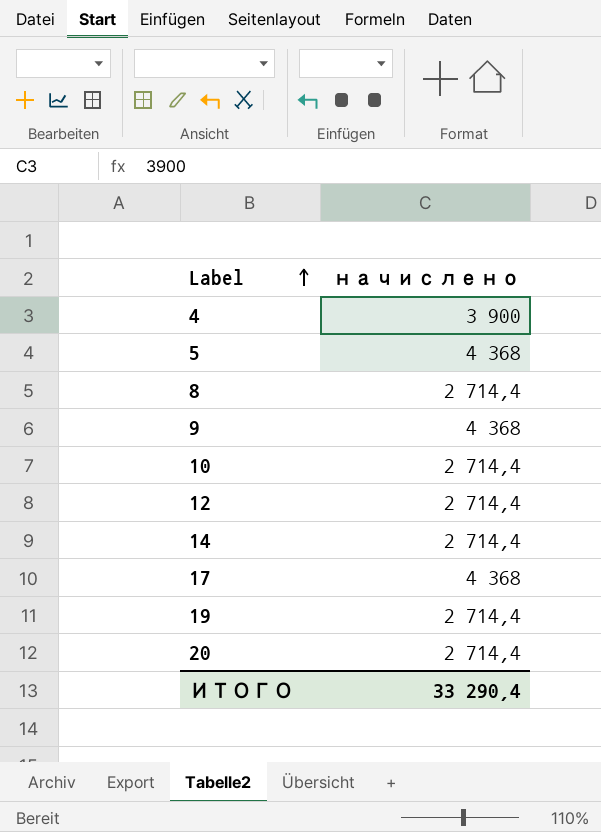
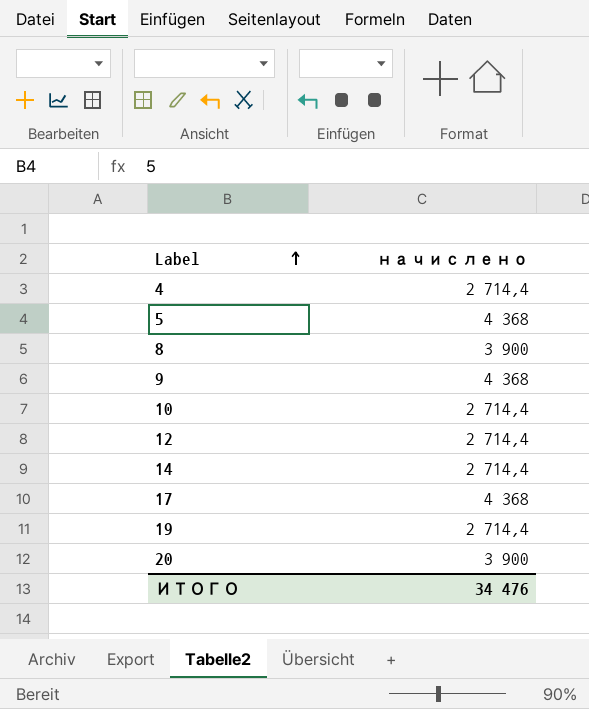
4 | начислено: 3 900 -> 2 714,4
8 | начислено: 2 714,4 -> 3 900
20 | начислено: 2 714,4 -> 3 900
ИТОГО | начислено: 33 290,4 -> 34 476

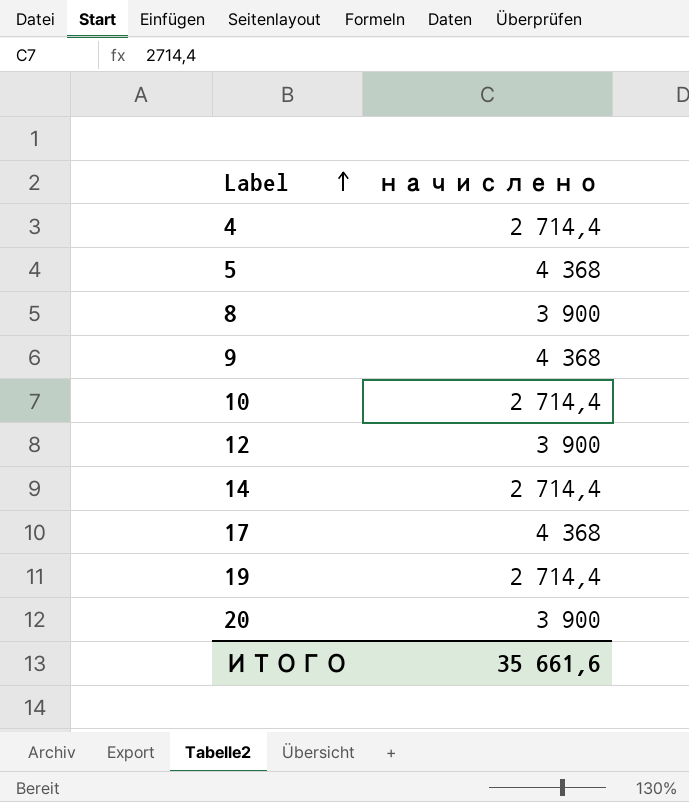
12 | начислено: 2 714,4 -> 3 900
ИТОГО | начислено: 34 476 -> 35 661,6

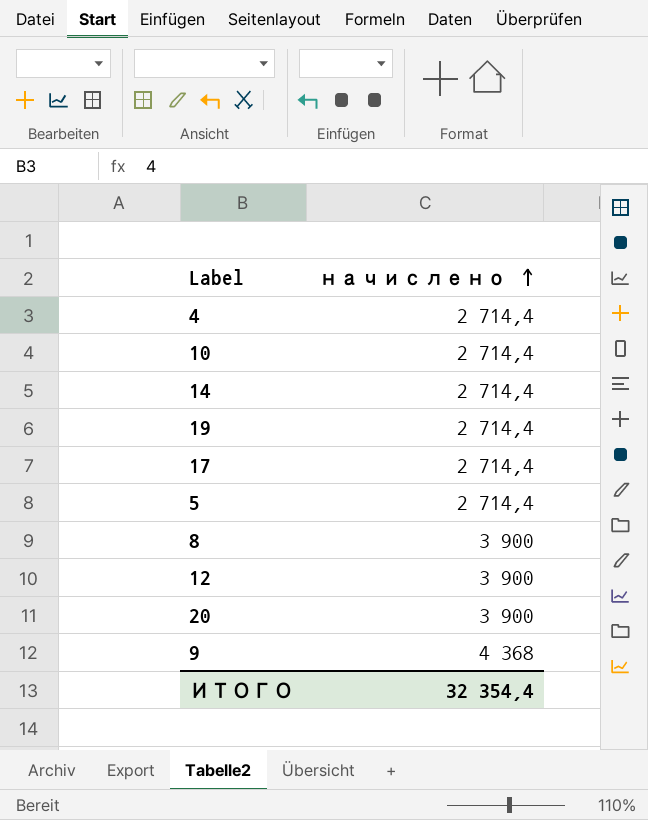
row order: Label ascending -> начислено ascending
17 | начислено: 4 368 -> 2 714,4
5 | начислено: 4 368 -> 2 714,4
ИТОГО | начислено: 35 661,6 -> 32 354,4

